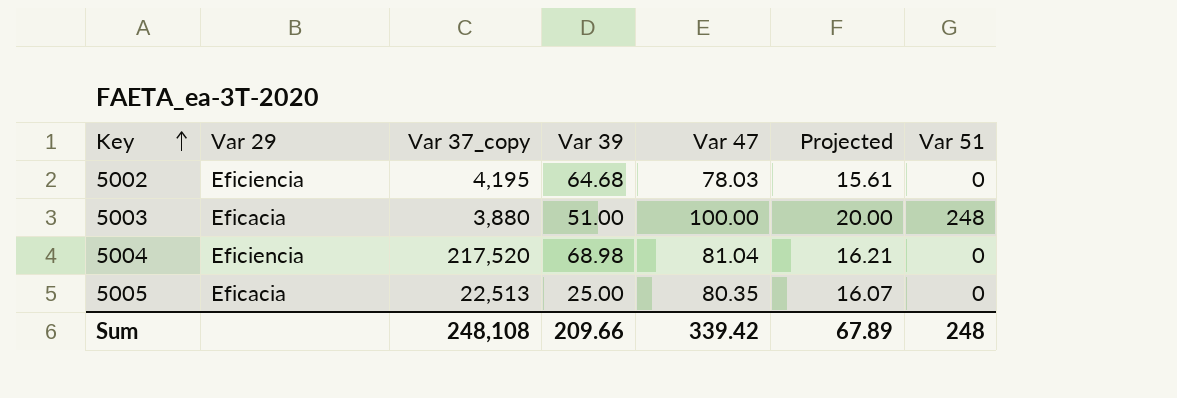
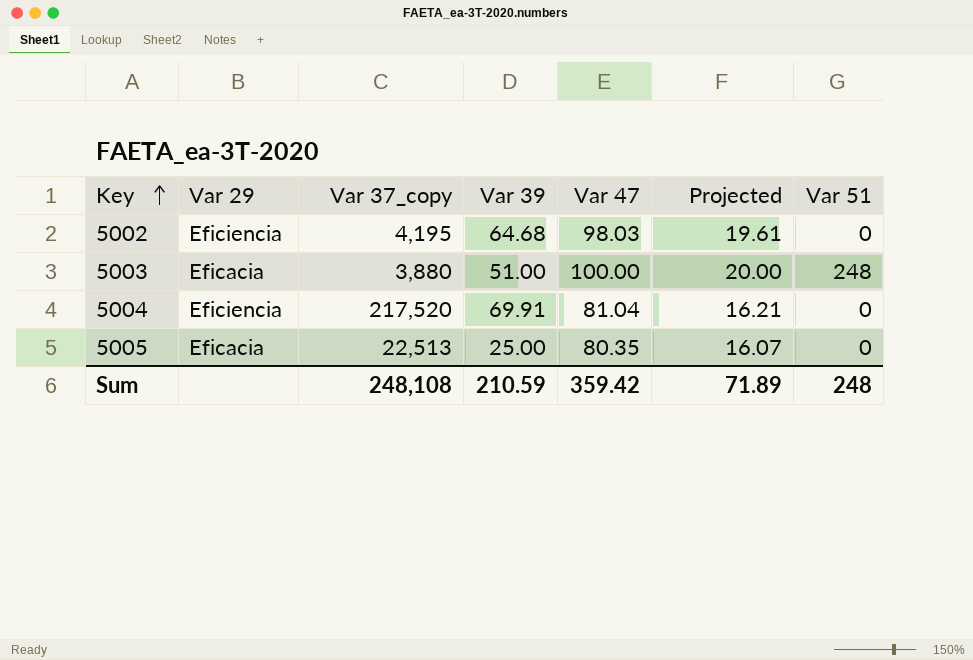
5002 | Var 47: 78.03 -> 98.03
5002 | Projected: 15.61 -> 19.61
5004 | Var 39: 68.98 -> 69.91
Sum | Var 39: 209.66 -> 210.59
Sum | Var 47: 339.42 -> 359.42
Sum | Projected: 67.89 -> 71.89

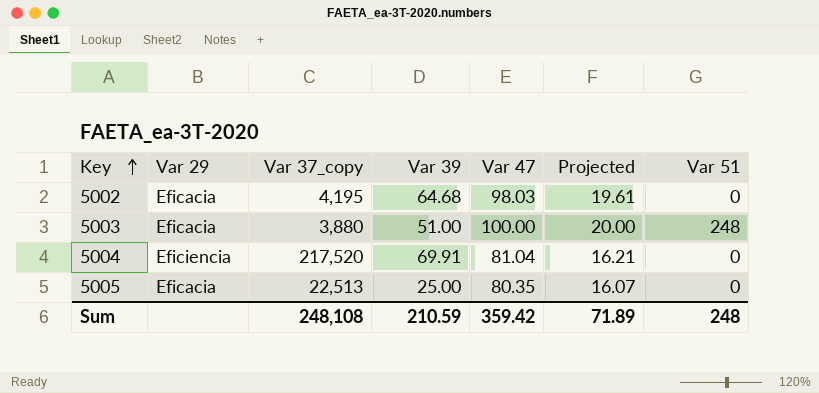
5002 | Var 29: Eficiencia -> Eficacia

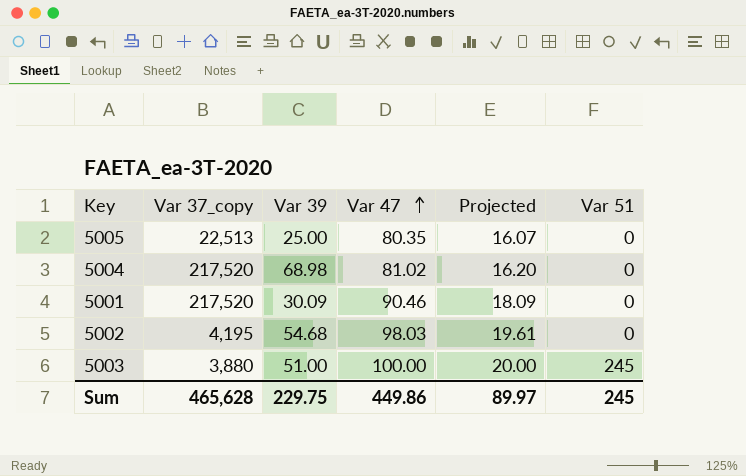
row order: Key ascending -> Var 47 ascending
column Var 29 | position: 2 -> none
5004 | Var 39: 69.91 -> 68.98
5004 | Var 47: 81.04 -> 81.02
5004 | Projected: 16.21 -> 16.20
row 5001: none -> 217,520 | 30.09 | 90.46 | 18.09 | 0
5002 | Var 39: 64.68 -> 54.68
5003 | Var 51: 248 -> 245
Sum | Var 37_copy: 248,108 -> 465,628
Sum | Var 39: 210.59 -> 229.75
Sum | Var 47: 359.42 -> 449.86
Sum | Projected: 71.89 -> 89.97
Sum | Var 51: 248 -> 245

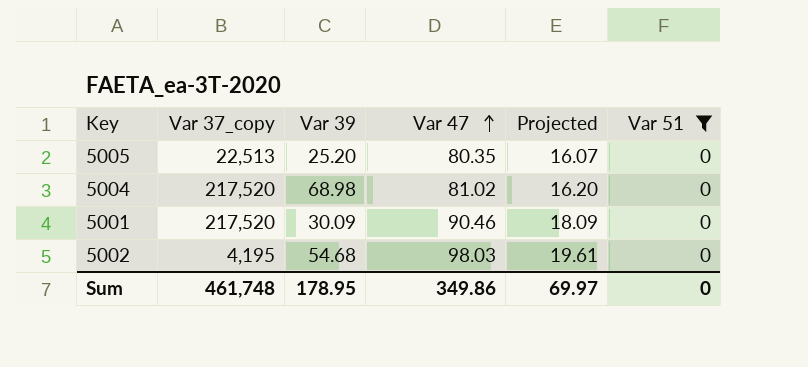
filter: none -> Var 51 = 0
5005 | Var 39: 25.00 -> 25.20
Sum | Var 37_copy: 465,628 -> 461,748
Sum | Var 39: 229.75 -> 178.95
Sum | Var 47: 449.86 -> 349.86
Sum | Projected: 89.97 -> 69.97
Sum | Var 51: 245 -> 0

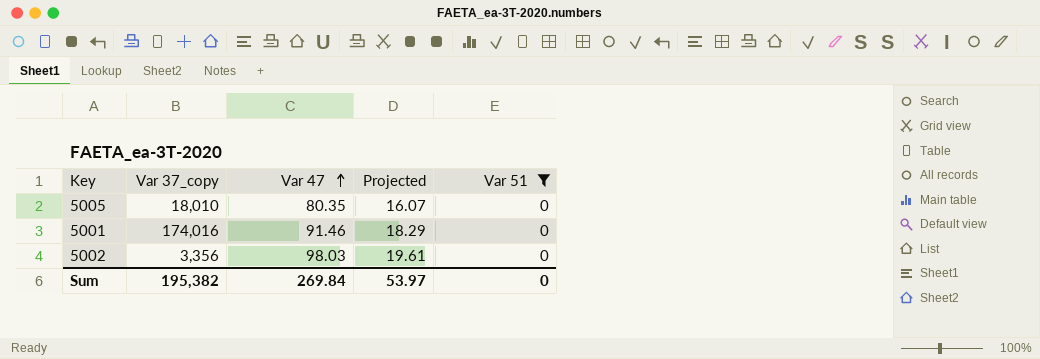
column Var 39 | position: 3 -> none
row 5004: 217,520 | 68.98 | 81.02 | 16.20 | 0 -> none
5005 | Var 37_copy: 22,513 -> 18,010
5001 | Var 37_copy: 217,520 -> 174,016
5001 | Var 47: 90.46 -> 91.46
5001 | Projected: 18.09 -> 18.29
5002 | Var 37_copy: 4,195 -> 3,356
Sum | Var 37_copy: 461,748 -> 195,382
Sum | Var 47: 349.86 -> 269.84
Sum | Projected: 69.97 -> 53.97

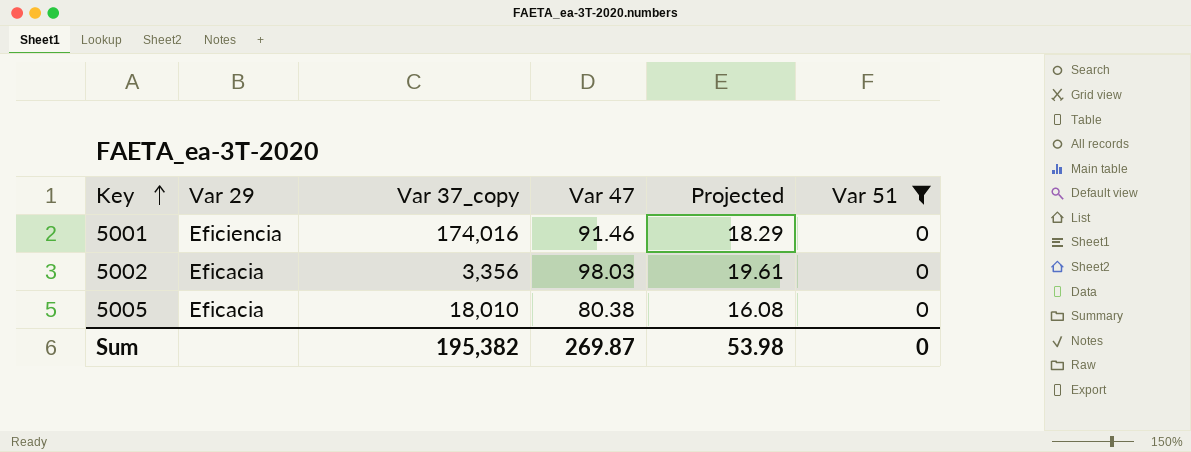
row order: Var 47 ascending -> Key ascending
column Var 29 | position: none -> 2
5005 | Var 47: 80.35 -> 80.38
5005 | Projected: 16.07 -> 16.08
Sum | Var 47: 269.84 -> 269.87
Sum | Projected: 53.97 -> 53.98

